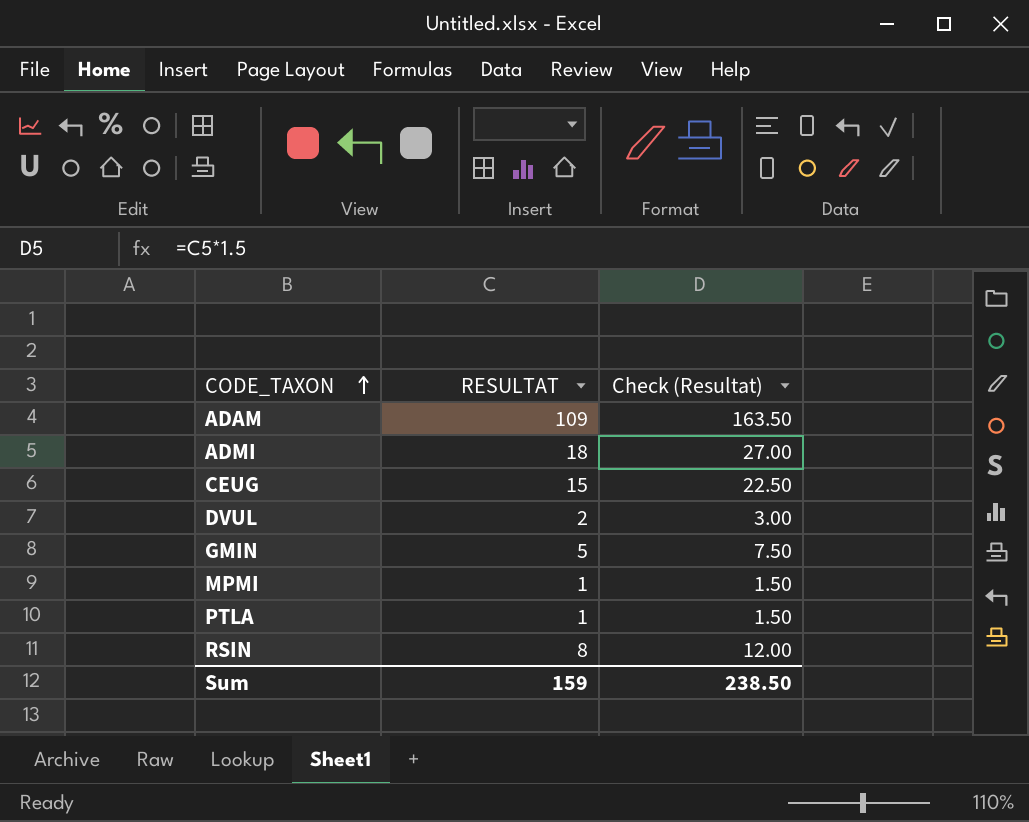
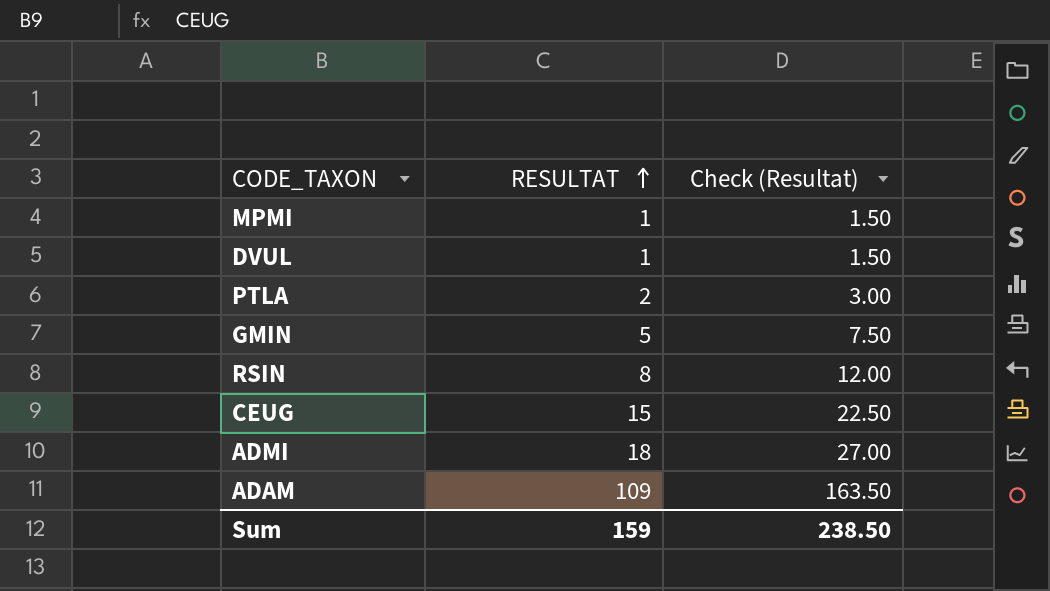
row order: CODE_TAXON ascending -> RESULTAT ascending
DVUL | RESULTAT: 2 -> 1
DVUL | Check (Resultat): 3.00 -> 1.50
PTLA | RESULTAT: 1 -> 2
PTLA | Check (Resultat): 1.50 -> 3.00

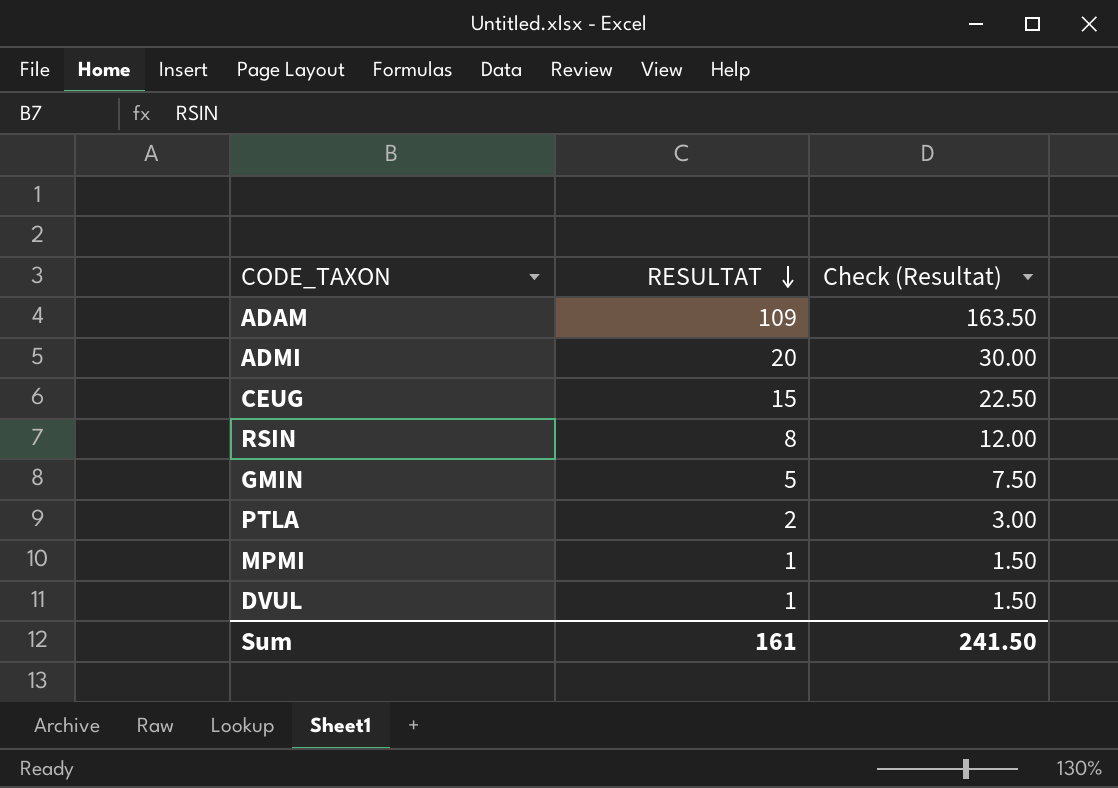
row order: RESULTAT ascending -> RESULTAT descending
ADMI | RESULTAT: 18 -> 20
ADMI | Check (Resultat): 27.00 -> 30.00
Sum | RESULTAT: 159 -> 161
Sum | Check (Resultat): 238.50 -> 241.50

